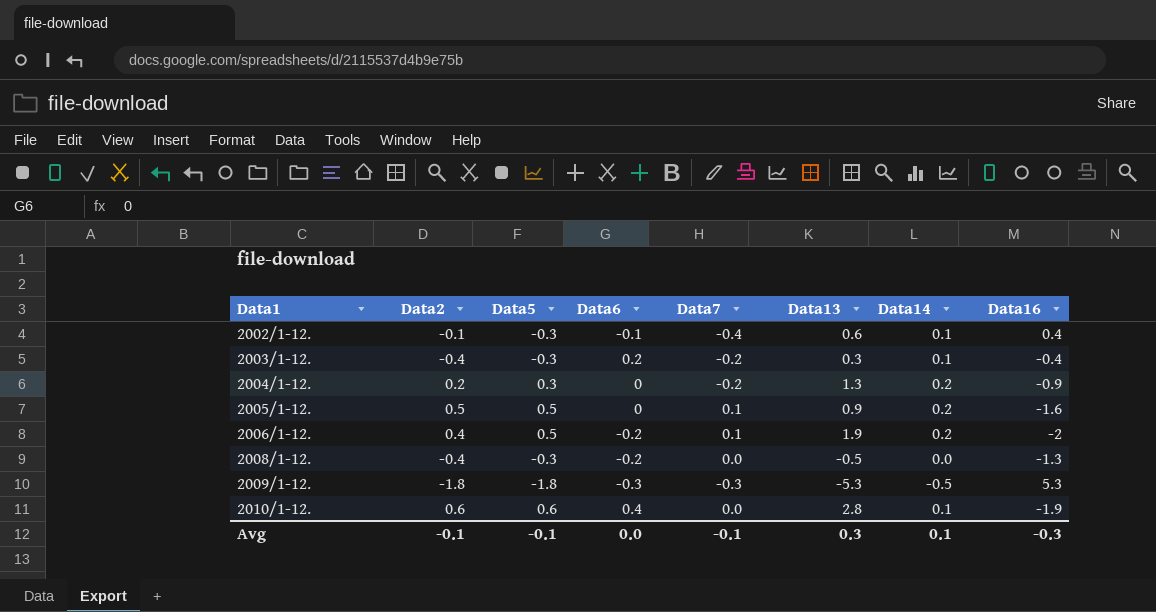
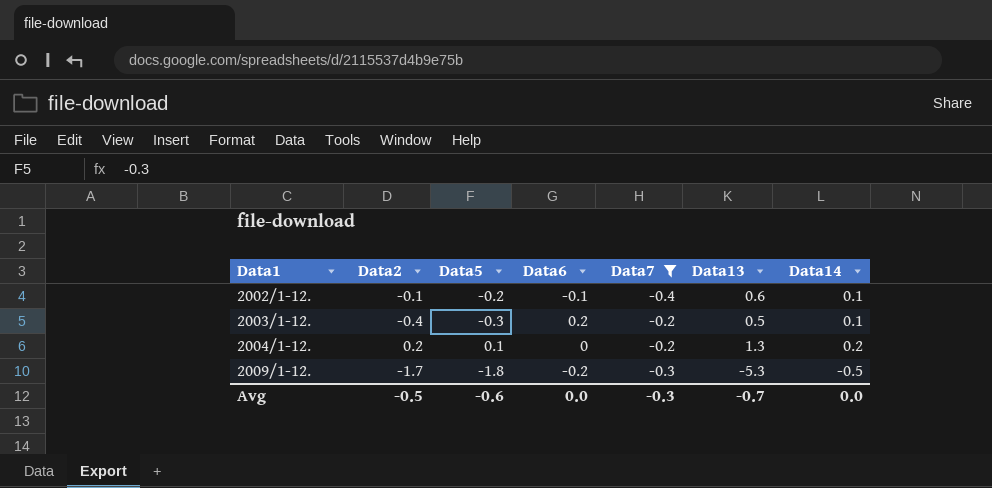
filter: none -> Data7 <= -0.2
column Data16 | position: 8 -> none
2002/1-12. | Data5: -0.3 -> -0.2
2003/1-12. | Data13: 0.3 -> 0.5
2004/1-12. | Data5: 0.3 -> 0.1
2009/1-12. | Data2: -1.8 -> -1.7
2009/1-12. | Data6: -0.3 -> -0.2
Avg | Data2: -0.1 -> -0.5
Avg | Data5: -0.1 -> -0.6
Avg | Data7: -0.1 -> -0.3
Avg | Data13: 0.3 -> -0.7
Avg | Data14: 0.1 -> 0.0

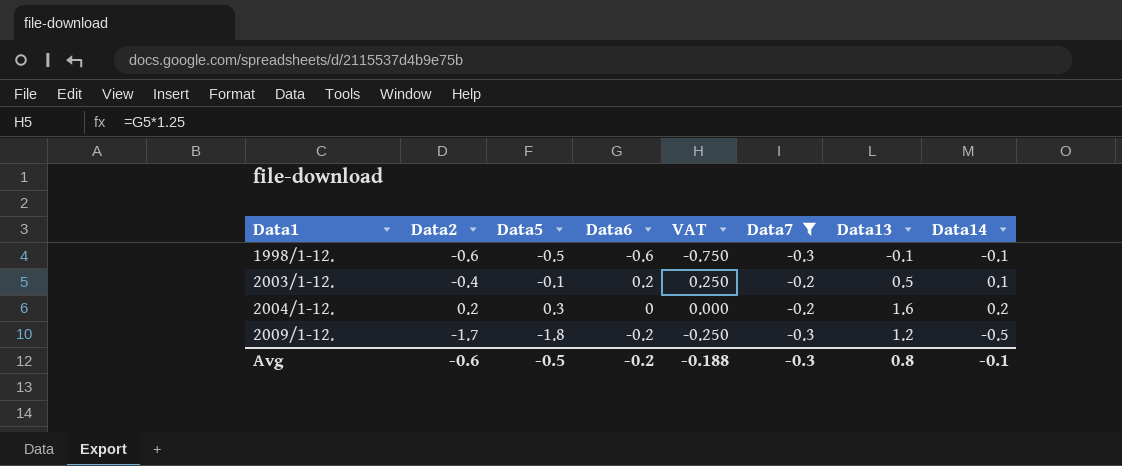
column VAT | formula: none -> [Data6] * 1.25
row 2002/1-12.: -0.1 | -0.2 | -0.1 | -0.4 | 0.6 | 0.1 -> none
row 1998/1-12.: none -> -0.6 | -0.5 | -0.6 | -0.750 | -0.3 | -0.1 | -0.1
2003/1-12. | Data5: -0.3 -> -0.1
2004/1-12. | Data5: 0.1 -> 0.3
2004/1-12. | Data13: 1.3 -> 1.6
2009/1-12. | Data13: -5.3 -> 1.2
Avg | Data2: -0.5 -> -0.6
Avg | Data5: -0.6 -> -0.5
Avg | Data6: 0.0 -> -0.2
Avg | Data13: -0.7 -> 0.8
Avg | Data14: 0.0 -> -0.1

